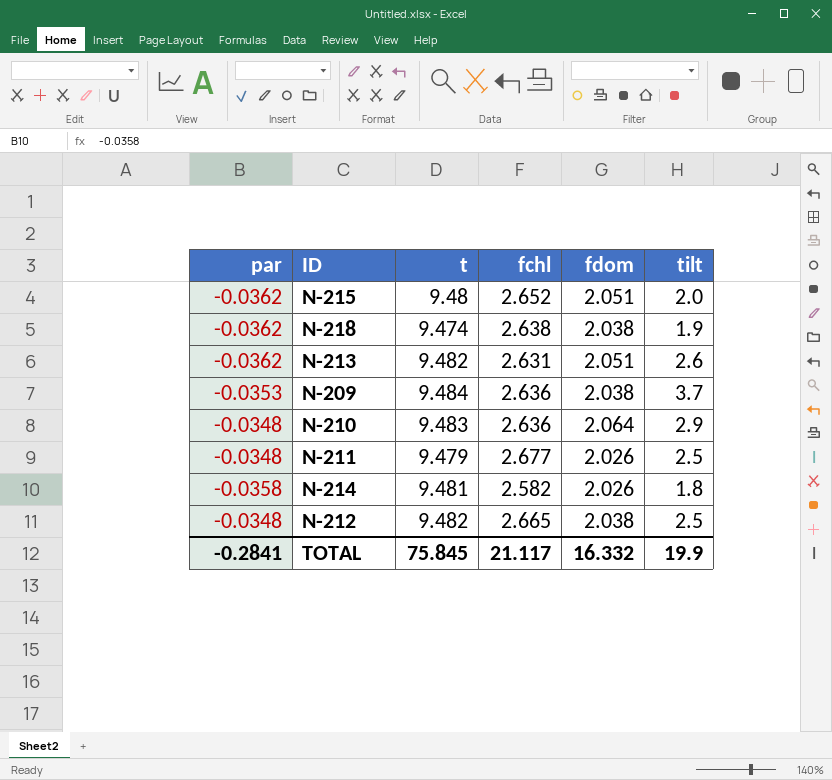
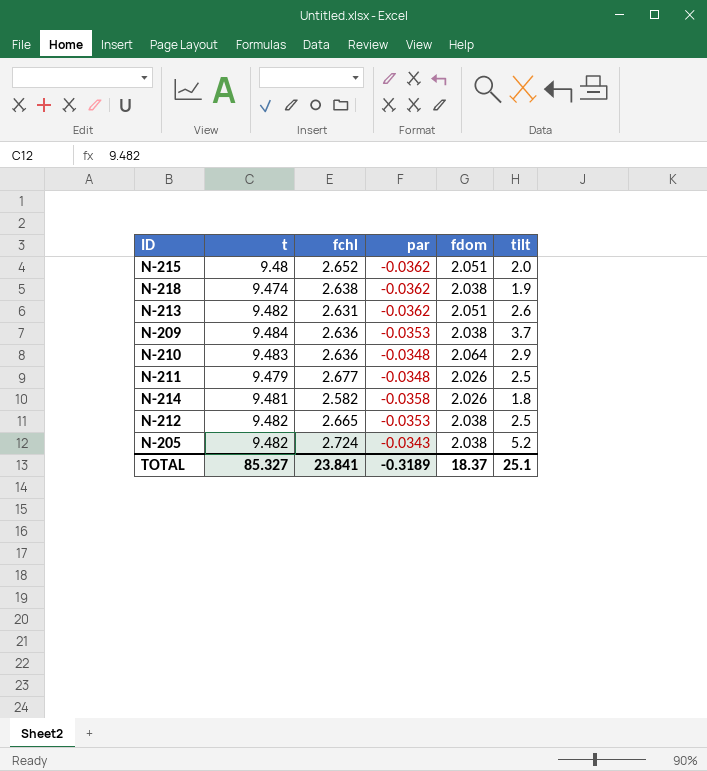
column par | position: 1 -> 4
N-212 | par: -0.0348 -> -0.0353
row N-205: none -> 9.482 | 2.724 | -0.0343 | 2.038 | 5.2
TOTAL | t: 75.845 -> 85.327
TOTAL | fchl: 21.117 -> 23.841
TOTAL | par: -0.2841 -> -0.3189
TOTAL | fdom: 16.332 -> 18.37
TOTAL | tilt: 19.9 -> 25.1

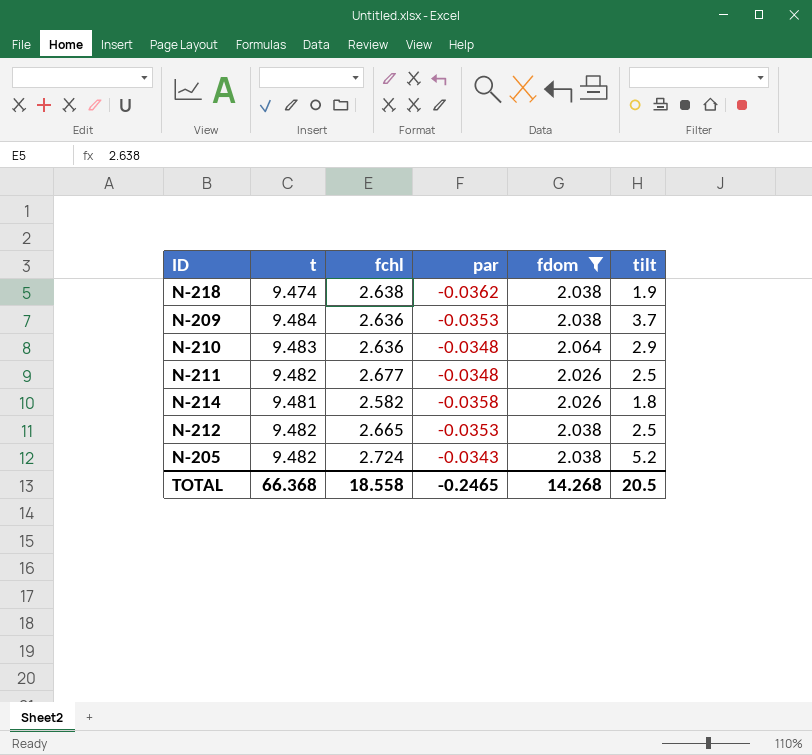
filter: none -> fdom != 2.051
N-211 | t: 9.479 -> 9.482
TOTAL | t: 85.327 -> 66.368
TOTAL | fchl: 23.841 -> 18.558
TOTAL | par: -0.3189 -> -0.2465
TOTAL | fdom: 18.37 -> 14.268
TOTAL | tilt: 25.1 -> 20.5

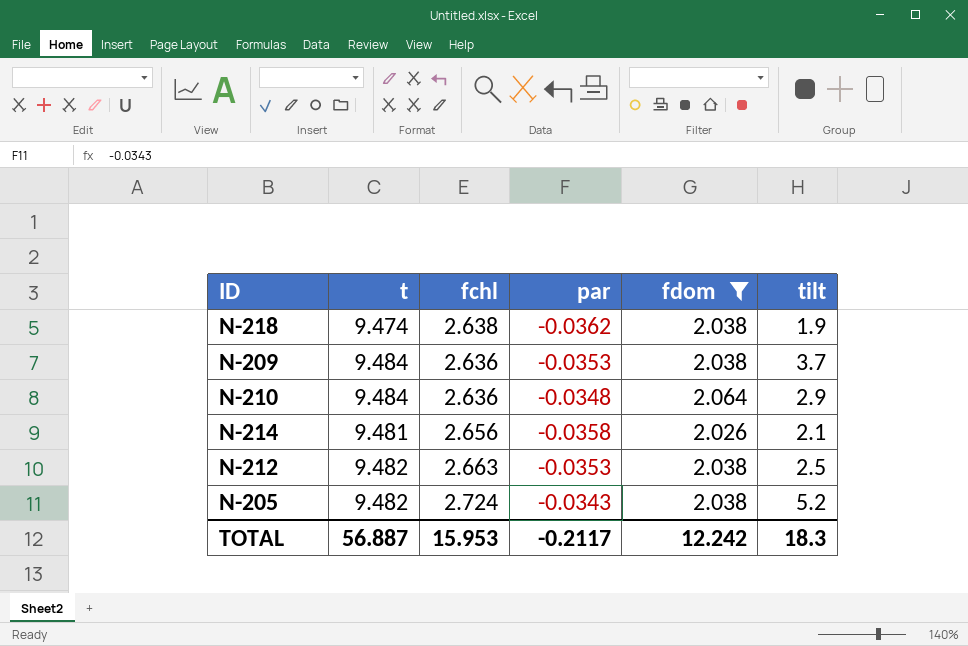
row N-211: 9.482 | 2.677 | -0.0348 | 2.026 | 2.5 -> none
N-210 | t: 9.483 -> 9.484
N-214 | fchl: 2.582 -> 2.656
N-214 | tilt: 1.8 -> 2.1
N-212 | fchl: 2.665 -> 2.663
TOTAL | t: 66.368 -> 56.887
TOTAL | fchl: 18.558 -> 15.953
TOTAL | par: -0.2465 -> -0.2117
TOTAL | fdom: 14.268 -> 12.242
TOTAL | tilt: 20.5 -> 18.3

